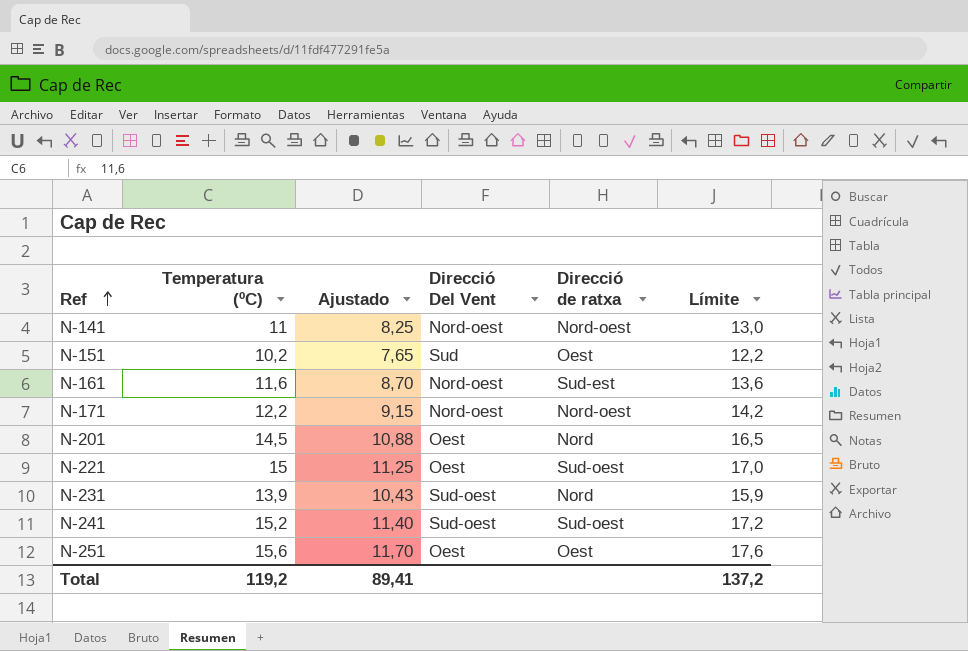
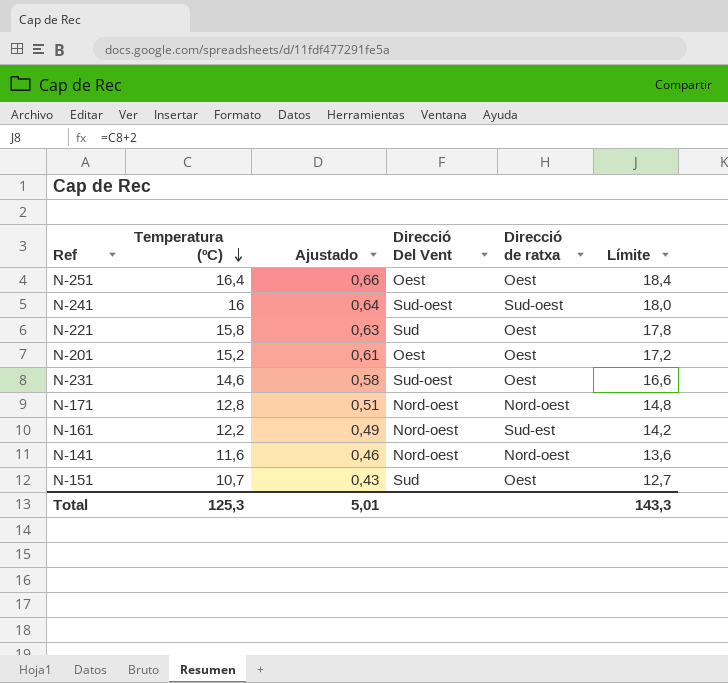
row order: Ref ascending -> Temperatura (ºC) descending
column Ajustado | formula: [Temperatura (ºC)] * 0,75 -> [Temperatura (ºC)] * 0,04
N-251 | Temperatura (ºC): 15,6 -> 16,4
N-251 | Límite: 17,6 -> 18,4
N-241 | Temperatura (ºC): 15,2 -> 16
N-241 | Límite: 17,2 -> 18,0
N-221 | Temperatura (ºC): 15 -> 15,8
N-221 | Direcció Del Vent: Oest -> Sud
N-221 | Direcció de ratxa: Sud-oest -> Oest
N-221 | Límite: 17,0 -> 17,8
N-201 | Temperatura (ºC): 14,5 -> 15,2
N-201 | Direcció de ratxa: Nord -> Oest
N-201 | Límite: 16,5 -> 17,2
N-231 | Temperatura (ºC): 13,9 -> 14,6
N-231 | Direcció de ratxa: Nord -> Oest
N-231 | Límite: 15,9 -> 16,6
N-171 | Temperatura (ºC): 12,2 -> 12,8
N-171 | Límite: 14,2 -> 14,8
N-161 | Temperatura (ºC): 11,6 -> 12,2
N-161 | Límite: 13,6 -> 14,2
N-141 | Temperatura (ºC): 11 -> 11,6
N-141 | Límite: 13,0 -> 13,6
N-151 | Temperatura (ºC): 10,2 -> 10,7
N-151 | Límite: 12,2 -> 12,7
Total | Temperatura (ºC): 119,2 -> 125,3
Total | Ajustado: 89,41 -> 5,01
Total | Límite: 137,2 -> 143,3

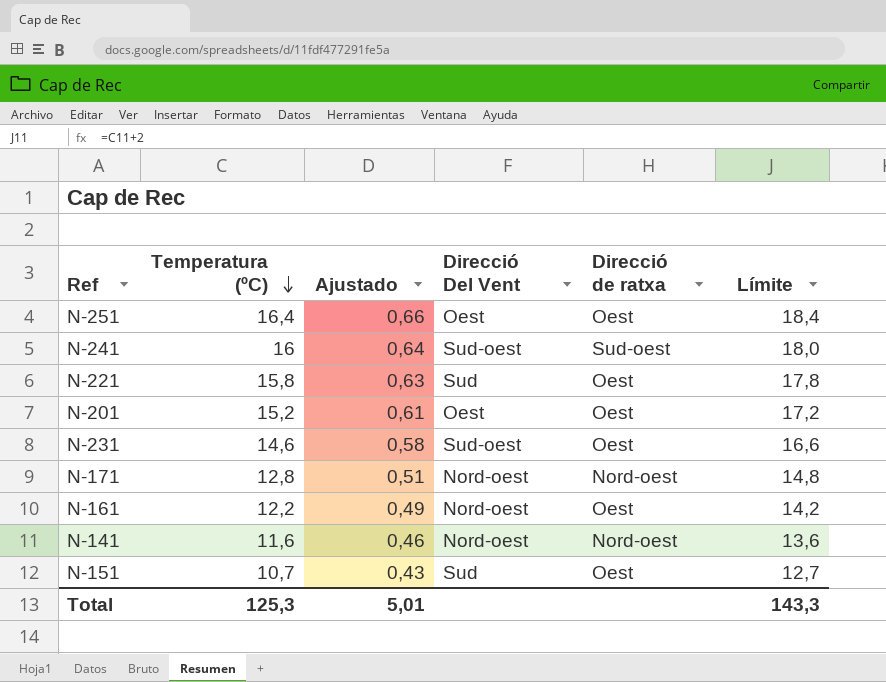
N-161 | Direcció de ratxa: Sud-est -> Oest

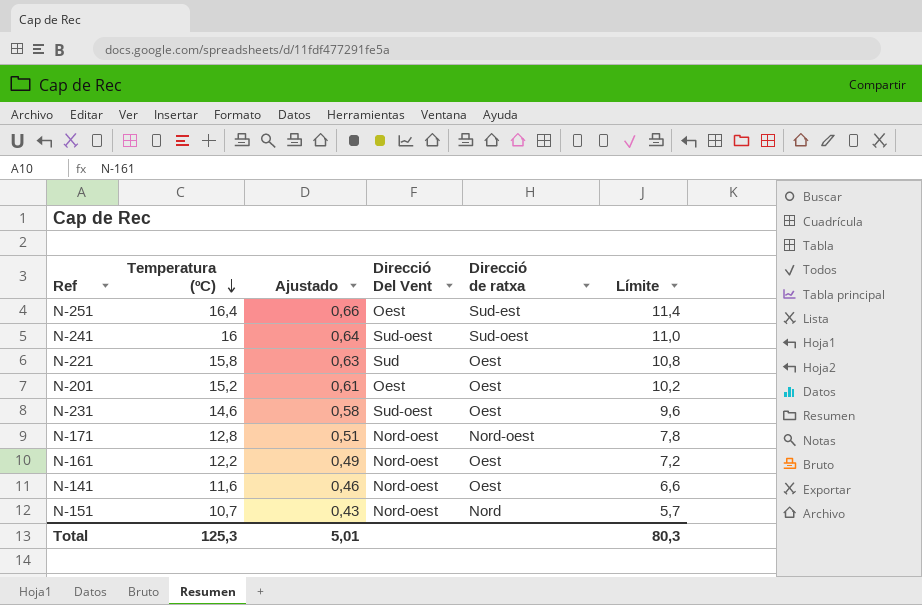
column Límite | formula: [Temperatura (ºC)] + 2 -> [Temperatura (ºC)] - 5
N-251 | Direcció de ratxa: Oest -> Sud-est
N-141 | Direcció de ratxa: Nord-oest -> Oest
N-151 | Direcció Del Vent: Sud -> Nord-oest
N-151 | Direcció de ratxa: Oest -> Nord
Total | Límite: 143,3 -> 80,3

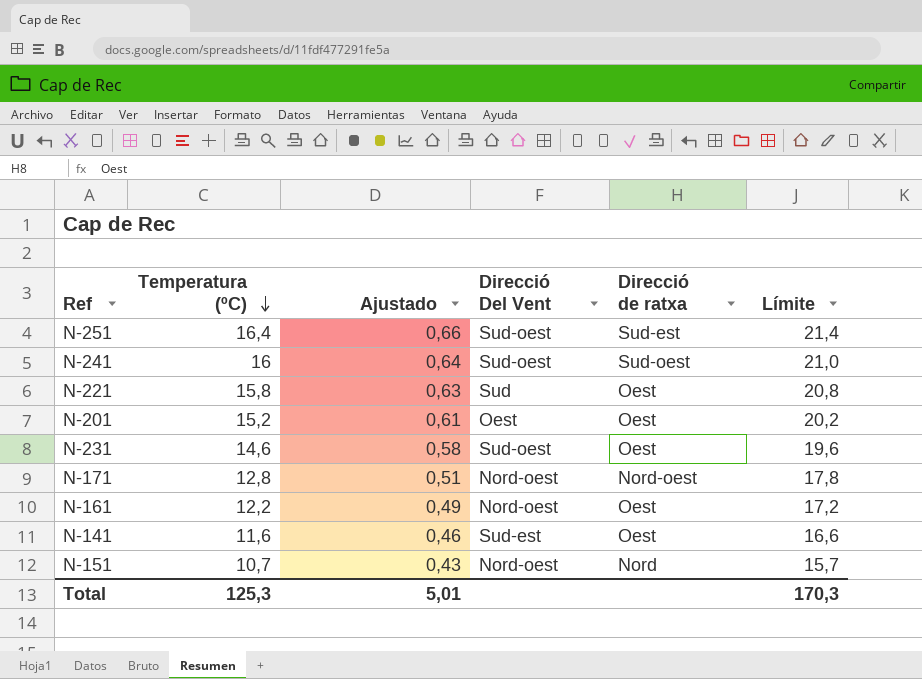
column Límite | formula: [Temperatura (ºC)] - 5 -> [Temperatura (ºC)] + 5
N-251 | Direcció Del Vent: Oest -> Sud-oest
N-141 | Direcció Del Vent: Nord-oest -> Sud-est
Total | Límite: 80,3 -> 170,3

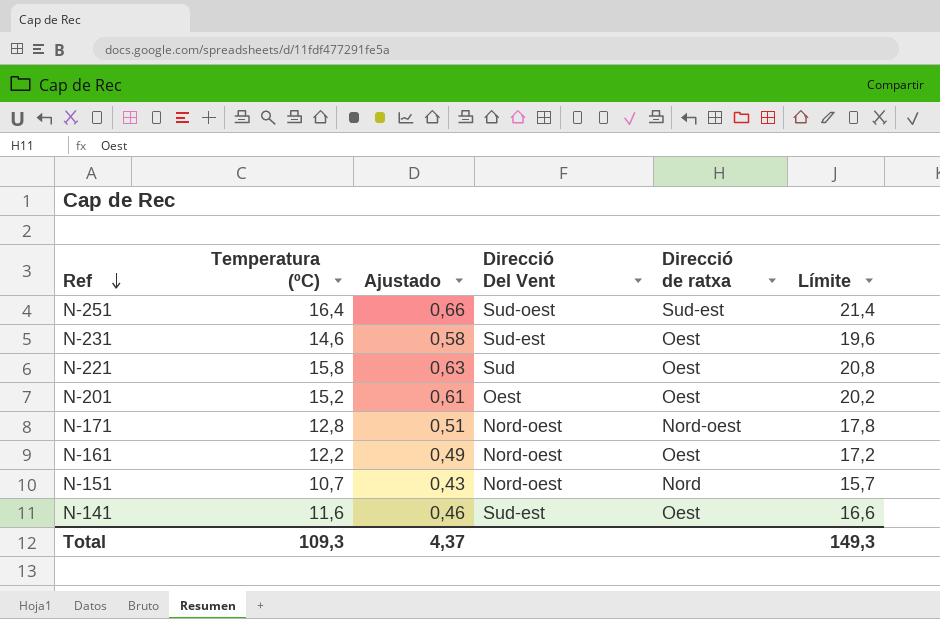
row order: Temperatura (ºC) descending -> Ref descending
row N-241: 16 | 0,64 | Sud-oest | Sud-oest | 21,0 -> none
N-231 | Direcció Del Vent: Sud-oest -> Sud-est
Total | Temperatura (ºC): 125,3 -> 109,3
Total | Ajustado: 5,01 -> 4,37
Total | Límite: 170,3 -> 149,3

